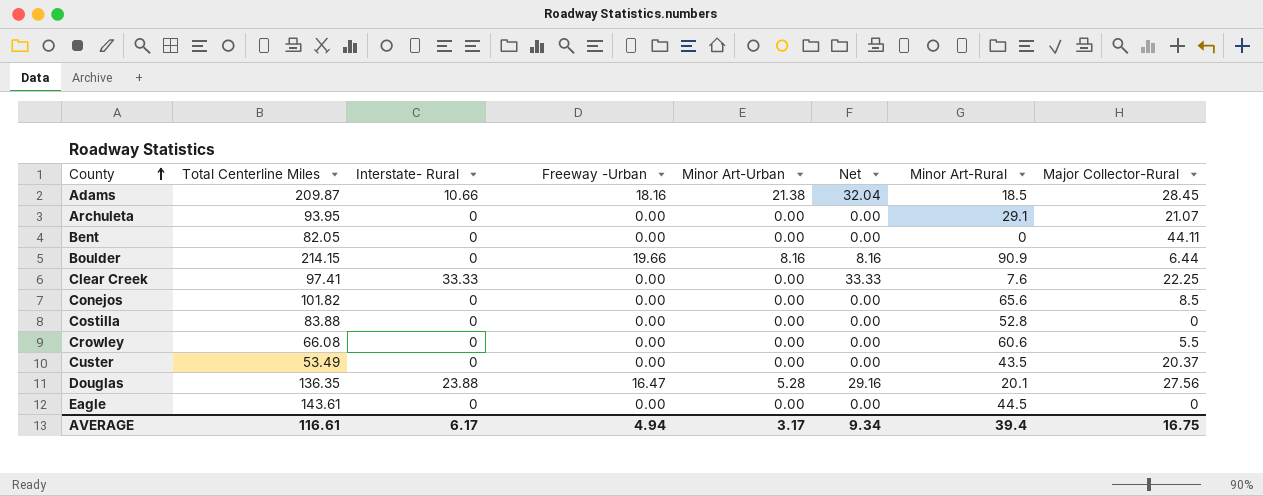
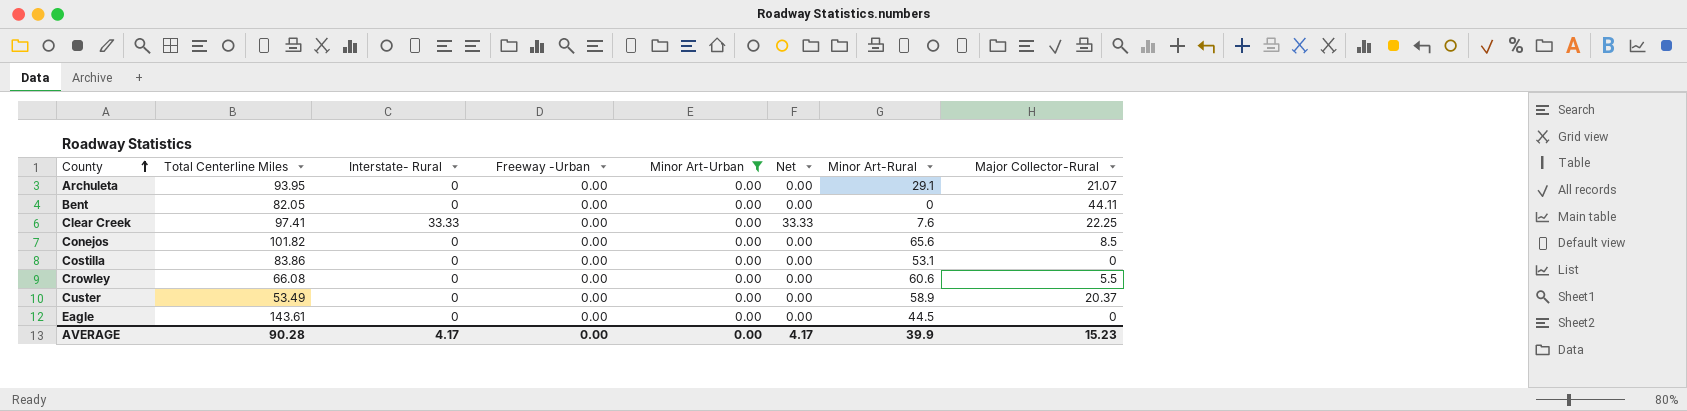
filter: none -> Minor Art-Urban = 0.00
Costilla | Total Centerline Miles: 83.88 -> 83.86
Costilla | Minor Art-Rural: 52.8 -> 53.1
Custer | Minor Art-Rural: 43.5 -> 58.9
AVERAGE | Total Centerline Miles: 116.61 -> 90.28
AVERAGE | Interstate- Rural: 6.17 -> 4.17
AVERAGE | Freeway -Urban: 4.94 -> 0.00
AVERAGE | Minor Art-Urban: 3.17 -> 0.00
AVERAGE | Net: 9.34 -> 4.17
AVERAGE | Minor Art-Rural: 39.4 -> 39.9
AVERAGE | Major Collector-Rural: 16.75 -> 15.23

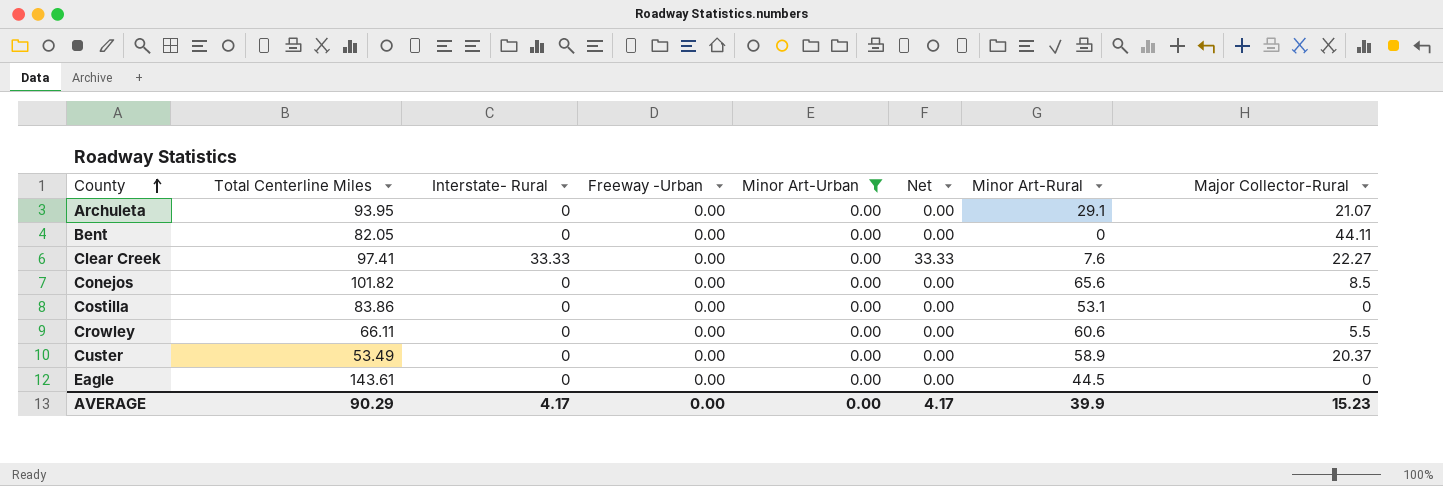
Clear Creek | Major Collector-Rural: 22.25 -> 22.27
Crowley | Total Centerline Miles: 66.08 -> 66.11
AVERAGE | Total Centerline Miles: 90.28 -> 90.29

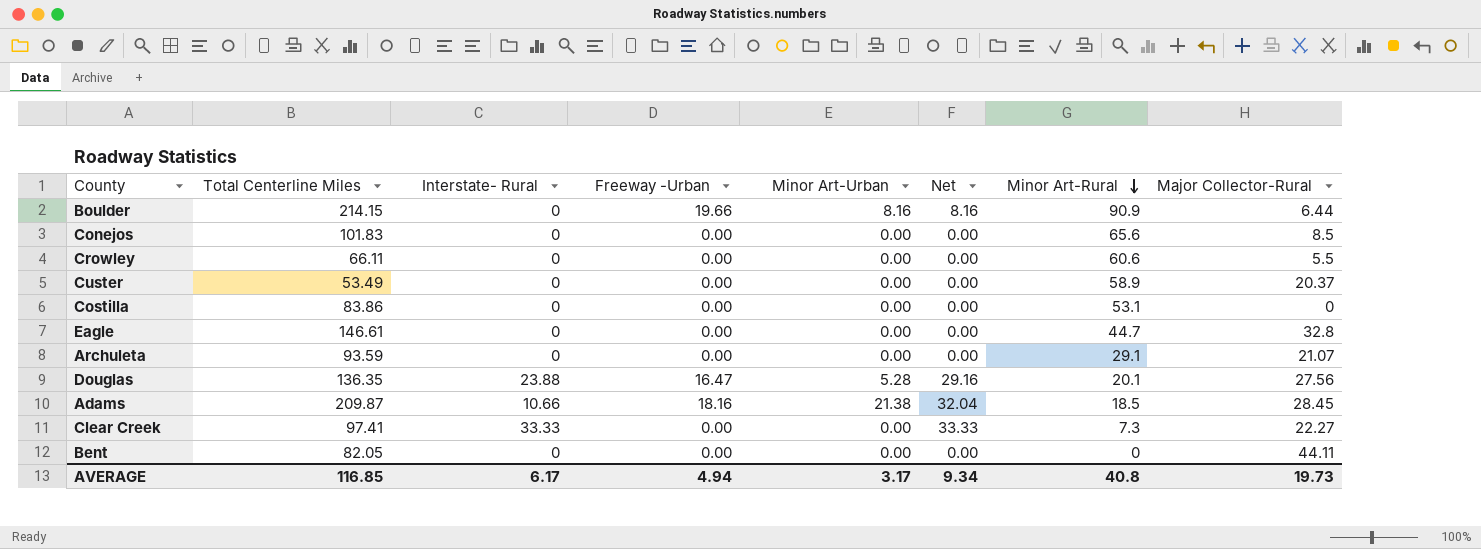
filter: Minor Art-Urban = 0.00 -> none
row order: County ascending -> Minor Art-Rural descending
Conejos | Total Centerline Miles: 101.82 -> 101.83
Eagle | Total Centerline Miles: 143.61 -> 146.61
Eagle | Minor Art-Rural: 44.5 -> 44.7
Eagle | Major Collector-Rural: 0 -> 32.8
Archuleta | Total Centerline Miles: 93.95 -> 93.59
Clear Creek | Minor Art-Rural: 7.6 -> 7.3
AVERAGE | Total Centerline Miles: 90.29 -> 116.85
AVERAGE | Interstate- Rural: 4.17 -> 6.17
AVERAGE | Freeway -Urban: 0.00 -> 4.94
AVERAGE | Minor Art-Urban: 0.00 -> 3.17
AVERAGE | Net: 4.17 -> 9.34
AVERAGE | Minor Art-Rural: 39.9 -> 40.8
AVERAGE | Major Collector-Rural: 15.23 -> 19.73

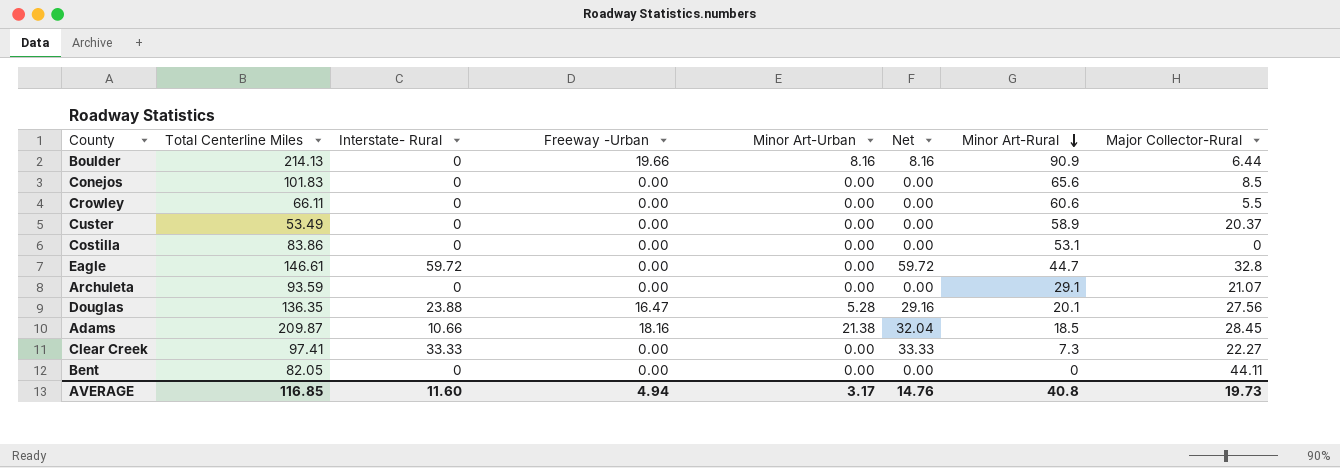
Boulder | Total Centerline Miles: 214.15 -> 214.13
Eagle | Interstate- Rural: 0 -> 59.72
Eagle | Net: 0.00 -> 59.72
AVERAGE | Interstate- Rural: 6.17 -> 11.60
AVERAGE | Net: 9.34 -> 14.76

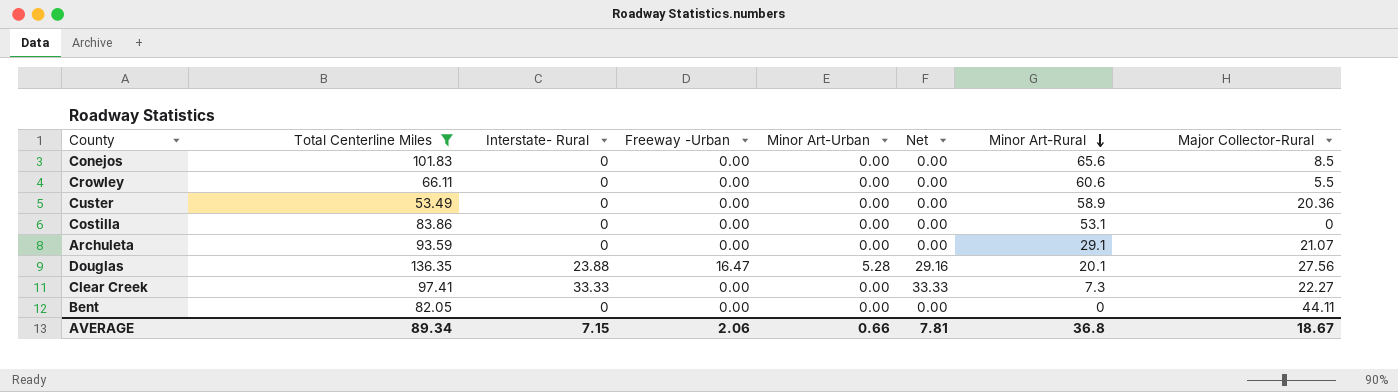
filter: none -> Total Centerline Miles <= 136.35
Custer | Major Collector-Rural: 20.37 -> 20.36
AVERAGE | Total Centerline Miles: 116.85 -> 89.34
AVERAGE | Interstate- Rural: 11.60 -> 7.15
AVERAGE | Freeway -Urban: 4.94 -> 2.06
AVERAGE | Minor Art-Urban: 3.17 -> 0.66
AVERAGE | Net: 14.76 -> 7.81
AVERAGE | Minor Art-Rural: 40.8 -> 36.8
AVERAGE | Major Collector-Rural: 19.73 -> 18.67

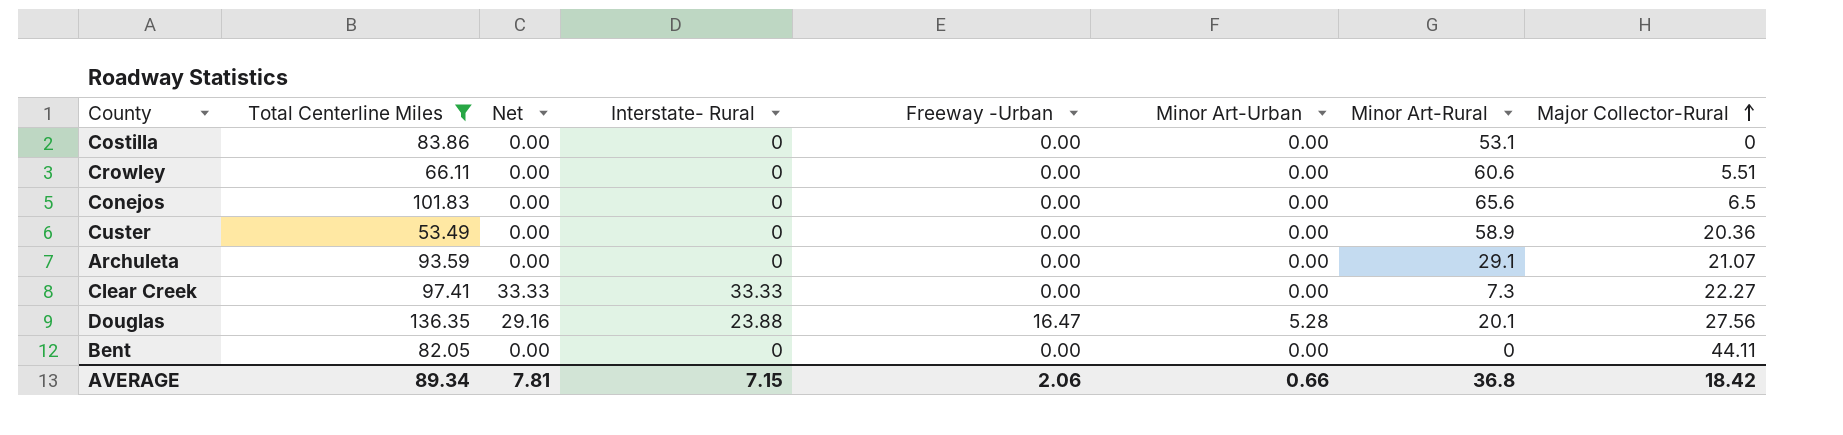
row order: Minor Art-Rural descending -> Major Collector-Rural ascending
column Net | position: 6 -> 3
Crowley | Major Collector-Rural: 5.5 -> 5.51
Conejos | Major Collector-Rural: 8.5 -> 6.5
AVERAGE | Major Collector-Rural: 18.67 -> 18.42

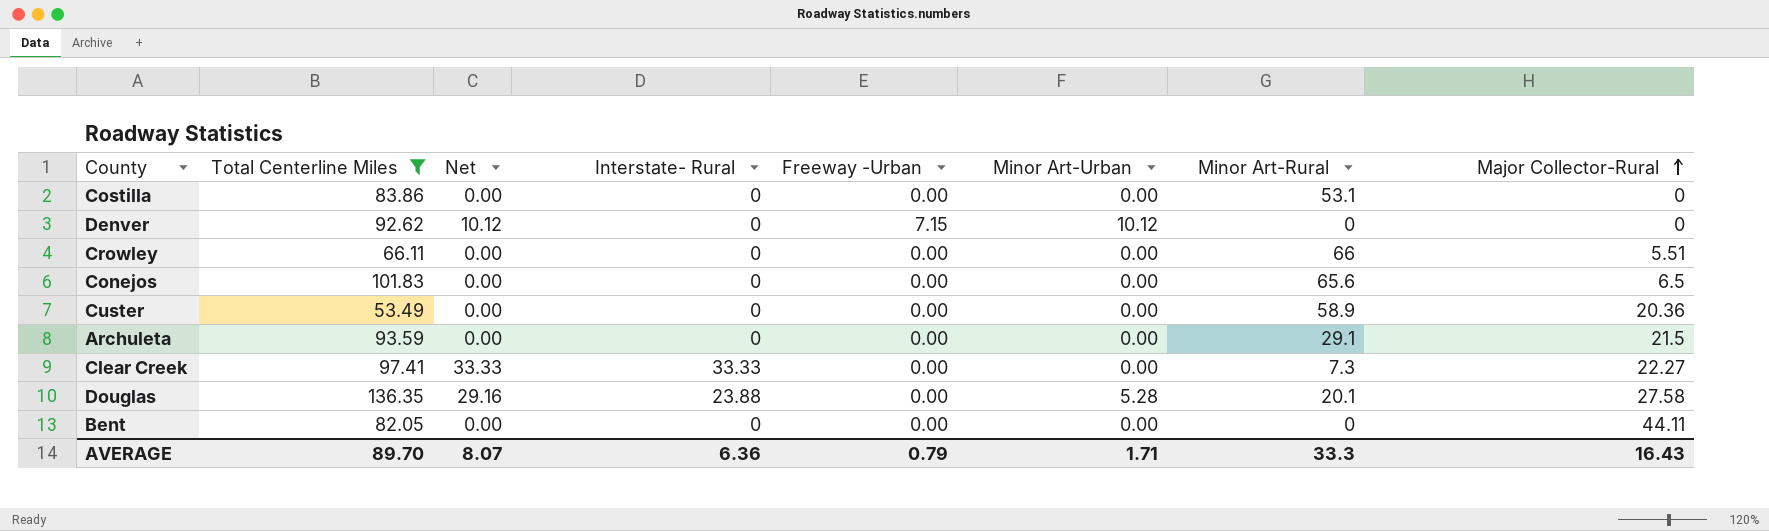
row Denver: none -> 92.62 | 10.12 | 0 | 7.15 | 10.12 | 0 | 0
Crowley | Minor Art-Rural: 60.6 -> 66
Archuleta | Major Collector-Rural: 21.07 -> 21.5
Douglas | Freeway -Urban: 16.47 -> 0.00
Douglas | Major Collector-Rural: 27.56 -> 27.58
AVERAGE | Total Centerline Miles: 89.34 -> 89.70
AVERAGE | Net: 7.81 -> 8.07
AVERAGE | Interstate- Rural: 7.15 -> 6.36
AVERAGE | Freeway -Urban: 2.06 -> 0.79
AVERAGE | Minor Art-Urban: 0.66 -> 1.71
AVERAGE | Minor Art-Rural: 36.8 -> 33.3
AVERAGE | Major Collector-Rural: 18.42 -> 16.43

